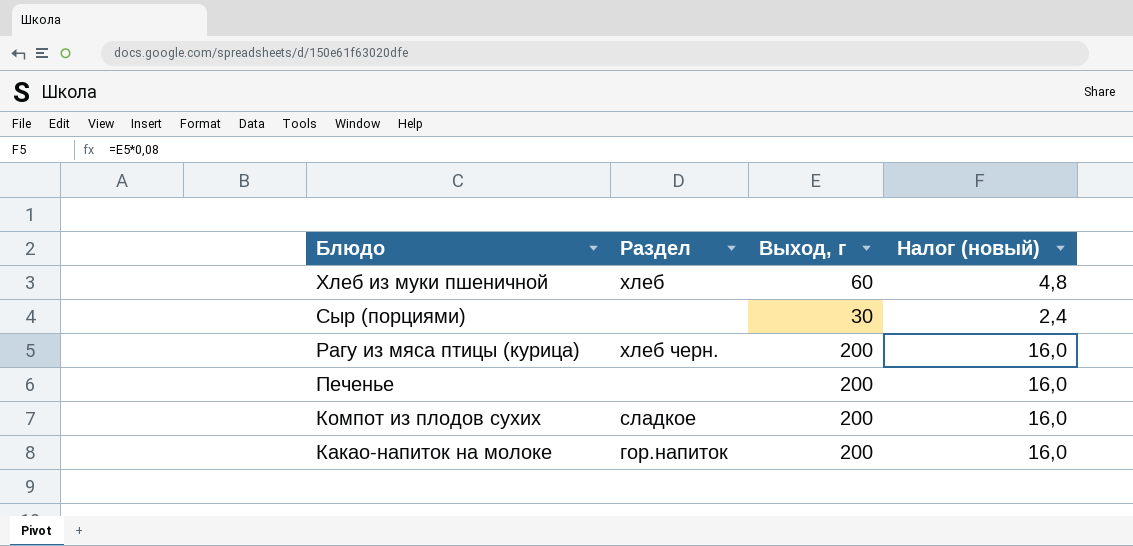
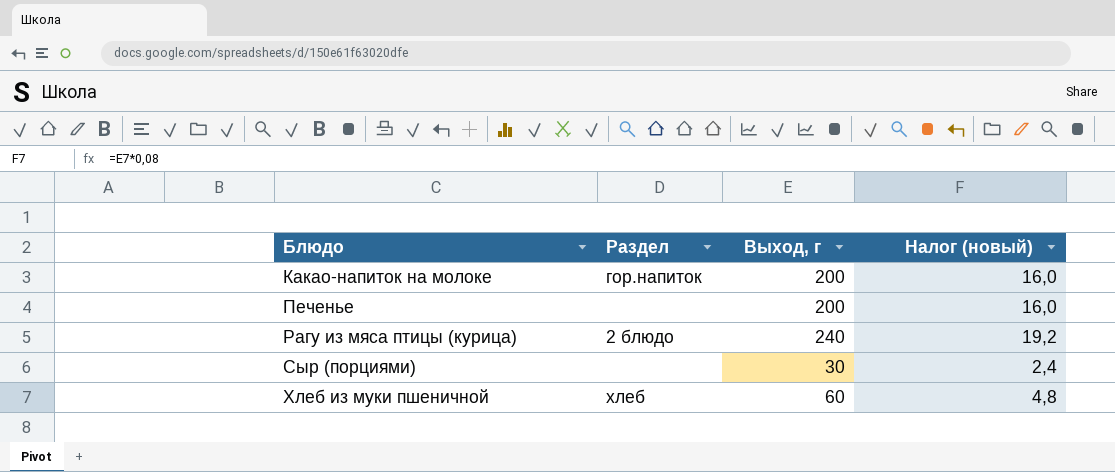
row order: Блюдо descending -> Блюдо ascending
row Компот из плодов сухих: сладкое | 200 | 16,0 -> none
Рагу из мяса птицы (курица) | Раздел: хлеб черн. -> 2 блюдо
Рагу из мяса птицы (курица) | Выход, г: 200 -> 240
Рагу из мяса птицы (курица) | Налог (новый): 16,0 -> 19,2

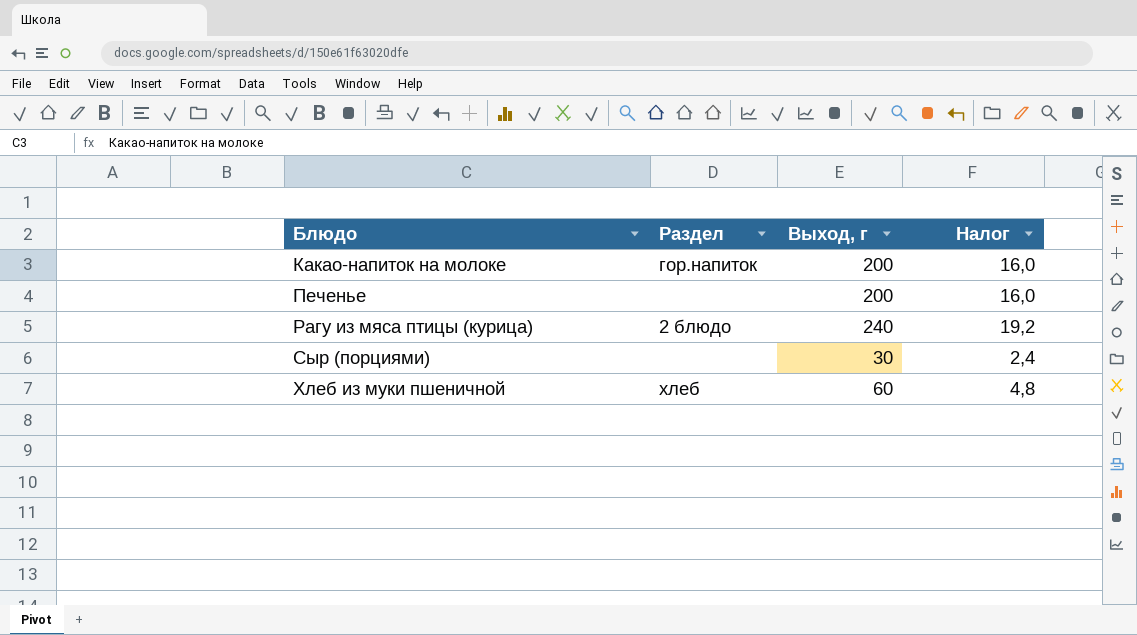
column name: Налог (новый) -> Налог

